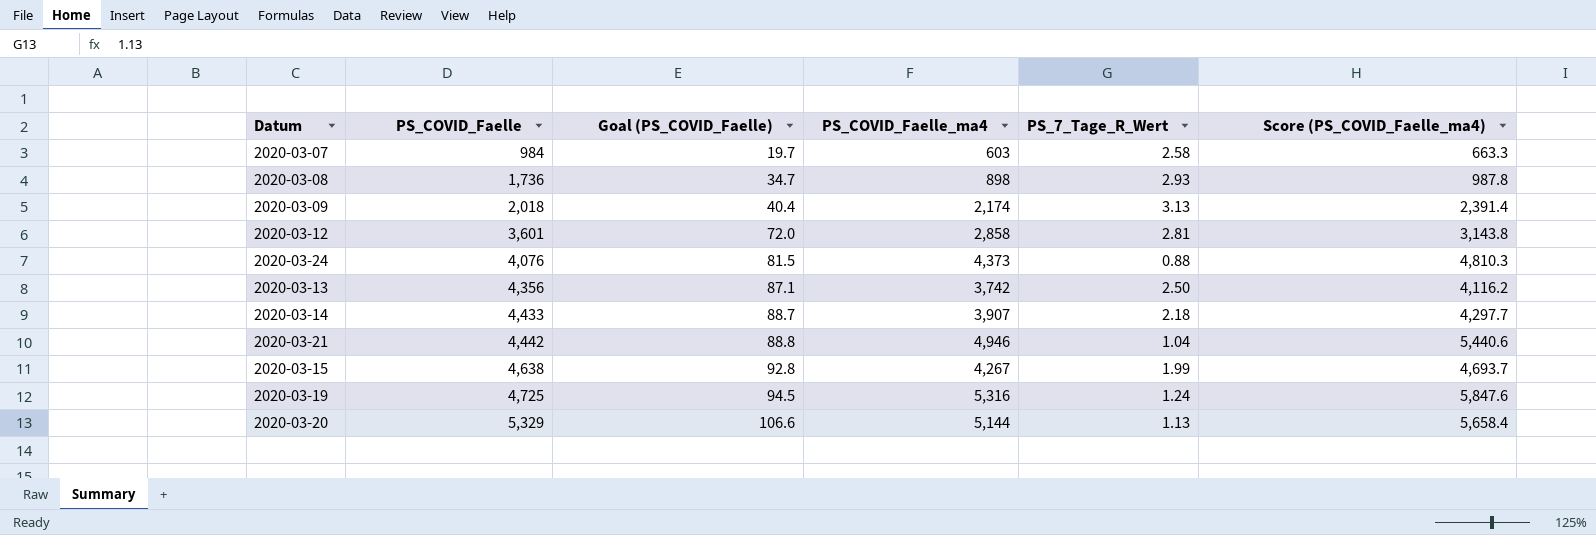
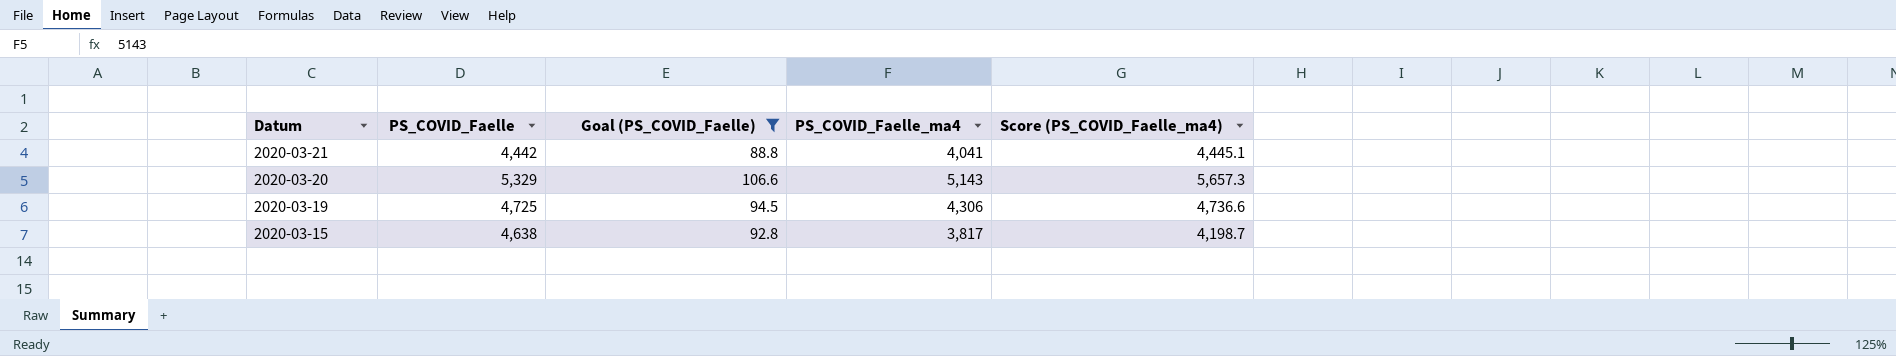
filter: none -> Goal (PS_COVID_Faelle) >= 88.8
row order: PS_COVID_Faelle ascending -> Datum descending
column PS_7_Tage_R_Wert | position: 5 -> none
2020-03-21 | PS_COVID_Faelle_ma4: 4,946 -> 4,041
2020-03-21 | Score (PS_COVID_Faelle_ma4): 5,440.6 -> 4,445.1
2020-03-20 | PS_COVID_Faelle_ma4: 5,144 -> 5,143
2020-03-20 | Score (PS_COVID_Faelle_ma4): 5,658.4 -> 5,657.3
2020-03-19 | PS_COVID_Faelle_ma4: 5,316 -> 4,306
2020-03-19 | Score (PS_COVID_Faelle_ma4): 5,847.6 -> 4,736.6
2020-03-15 | PS_COVID_Faelle_ma4: 4,267 -> 3,817
2020-03-15 | Score (PS_COVID_Faelle_ma4): 4,693.7 -> 4,198.7

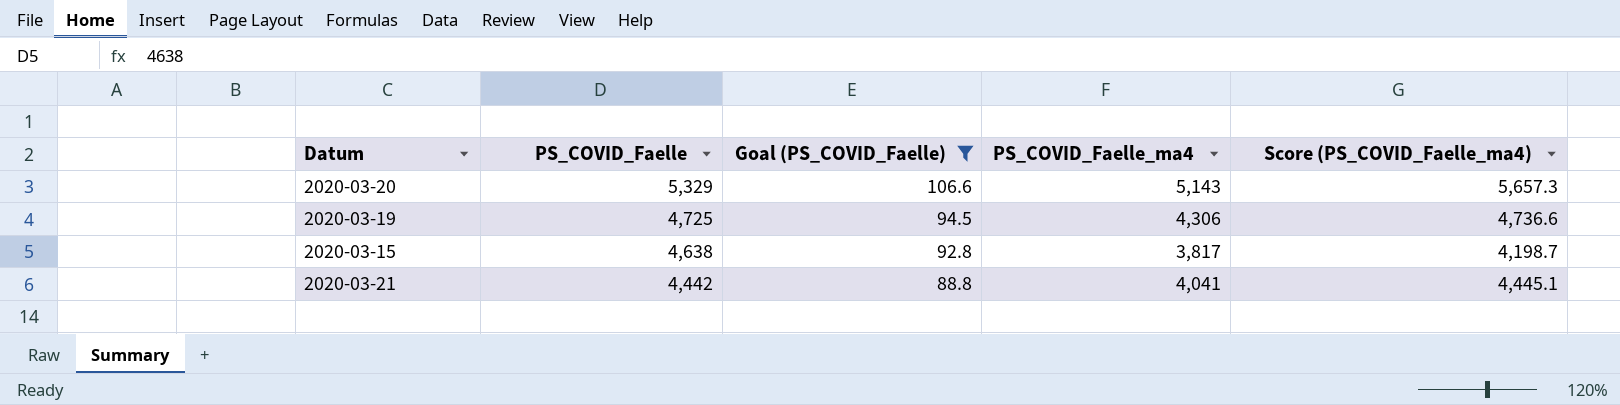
row order: Datum descending -> PS_COVID_Faelle descending

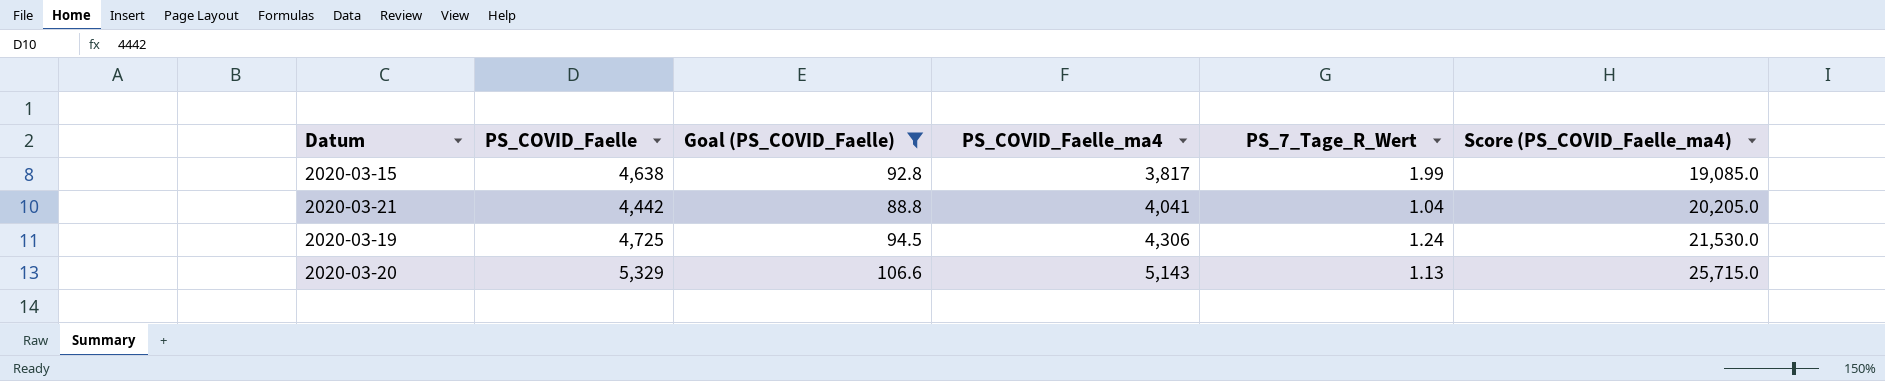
row order: PS_COVID_Faelle descending -> PS_COVID_Faelle_ma4 ascending
column PS_7_Tage_R_Wert | position: none -> 5
column Score (PS_COVID_Faelle_ma4) | formula: [PS_COVID_Faelle_ma4] * 1.1 -> [PS_COVID_Faelle_ma4] * 5

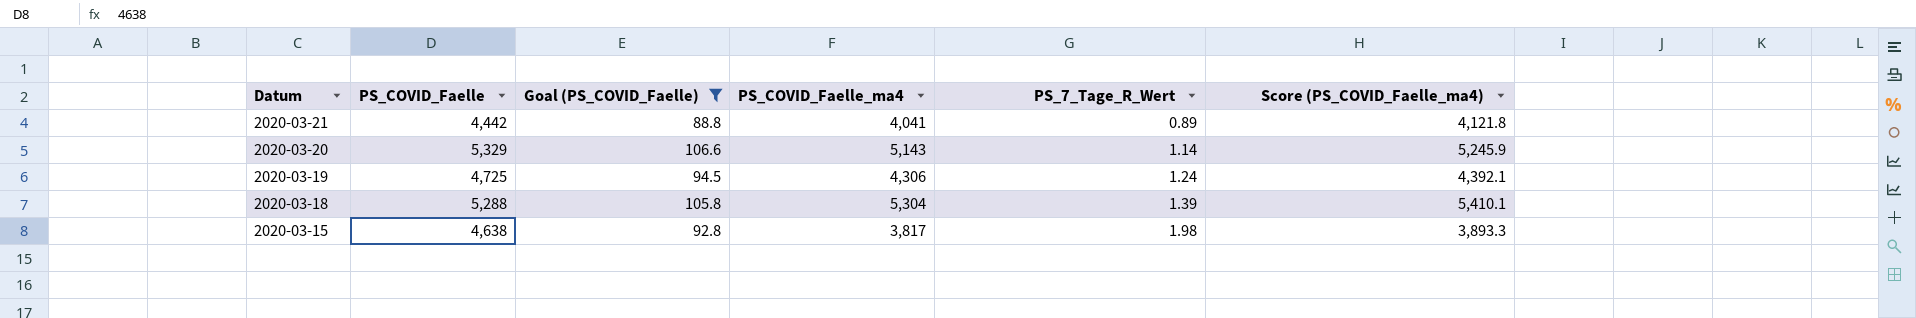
row order: PS_COVID_Faelle_ma4 ascending -> Datum descending
column Score (PS_COVID_Faelle_ma4) | formula: [PS_COVID_Faelle_ma4] * 5 -> [PS_COVID_Faelle_ma4] * 1.02
2020-03-21 | PS_7_Tage_R_Wert: 1.04 -> 0.89
2020-03-20 | PS_7_Tage_R_Wert: 1.13 -> 1.14
row 2020-03-18: none -> 5,288 | 105.8 | 5,304 | 1.39 | 5,410.1
2020-03-15 | PS_7_Tage_R_Wert: 1.99 -> 1.98

